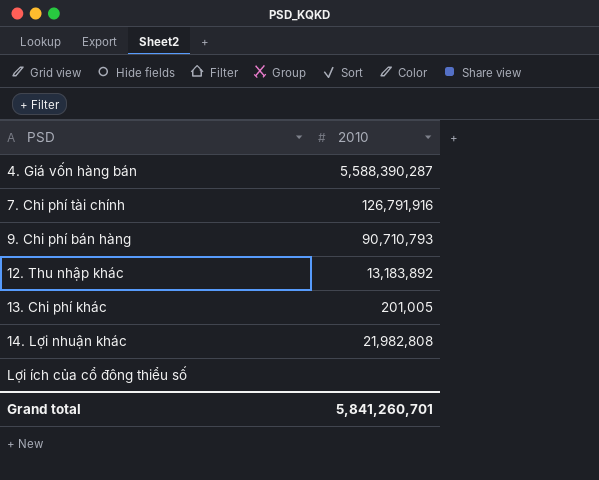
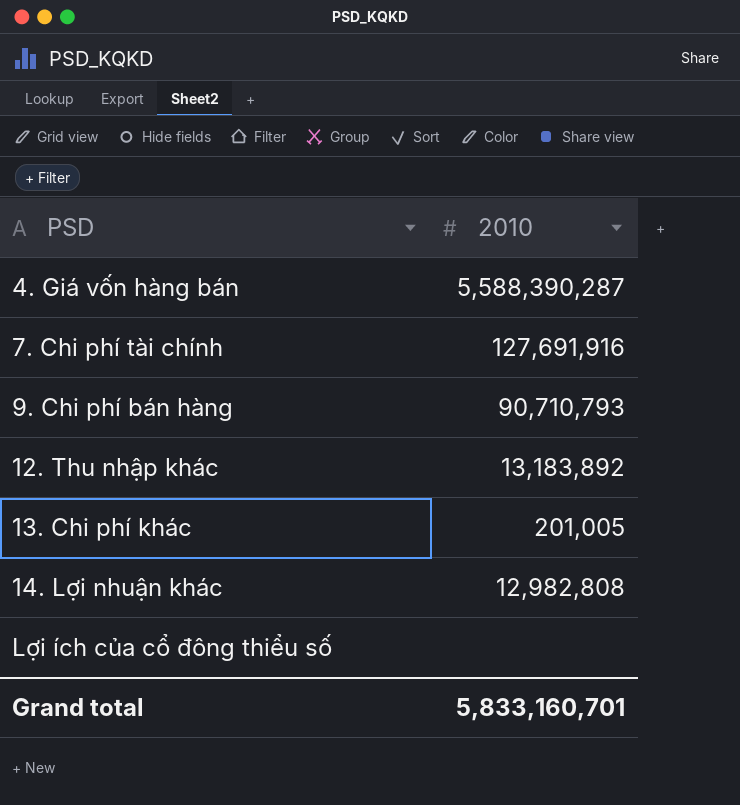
7. Chi phí tài chính | 2010: 126,791,916 -> 127,691,916
14. Lợi nhuận khác | 2010: 21,982,808 -> 12,982,808
Grand total | 2010: 5,841,260,701 -> 5,833,160,701

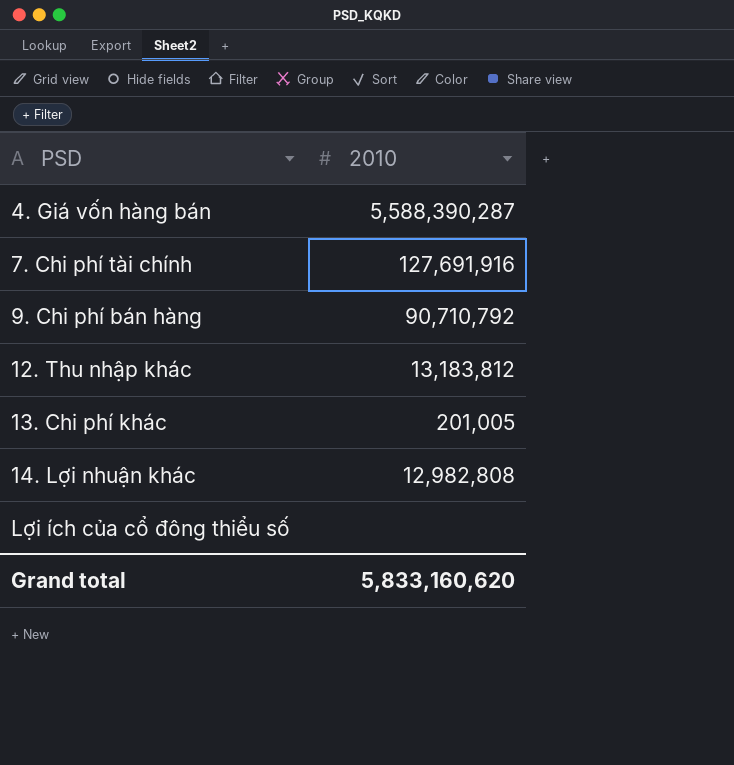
9. Chi phí bán hàng | 2010: 90,710,793 -> 90,710,792
12. Thu nhập khác | 2010: 13,183,892 -> 13,183,812
Grand total | 2010: 5,833,160,701 -> 5,833,160,620

